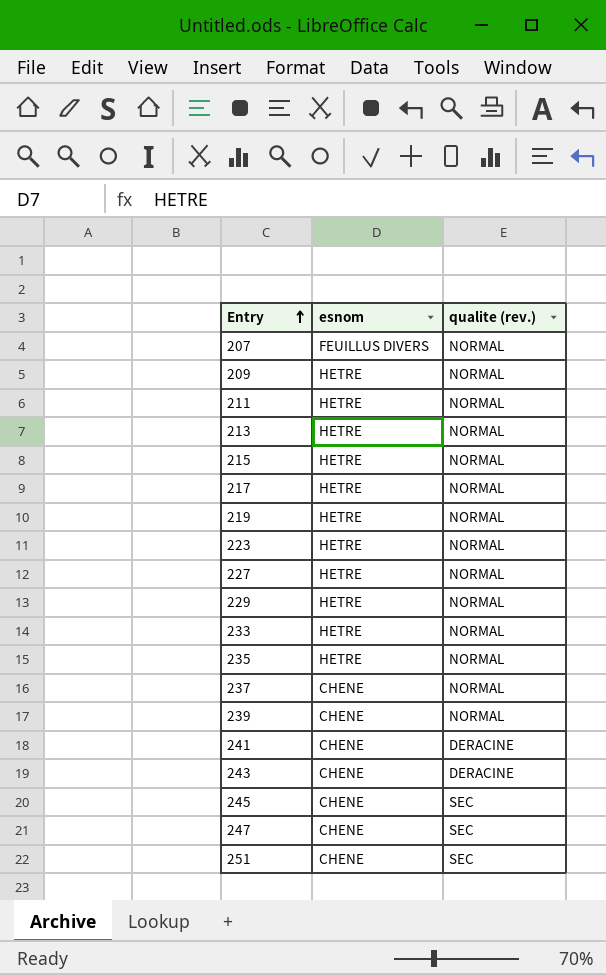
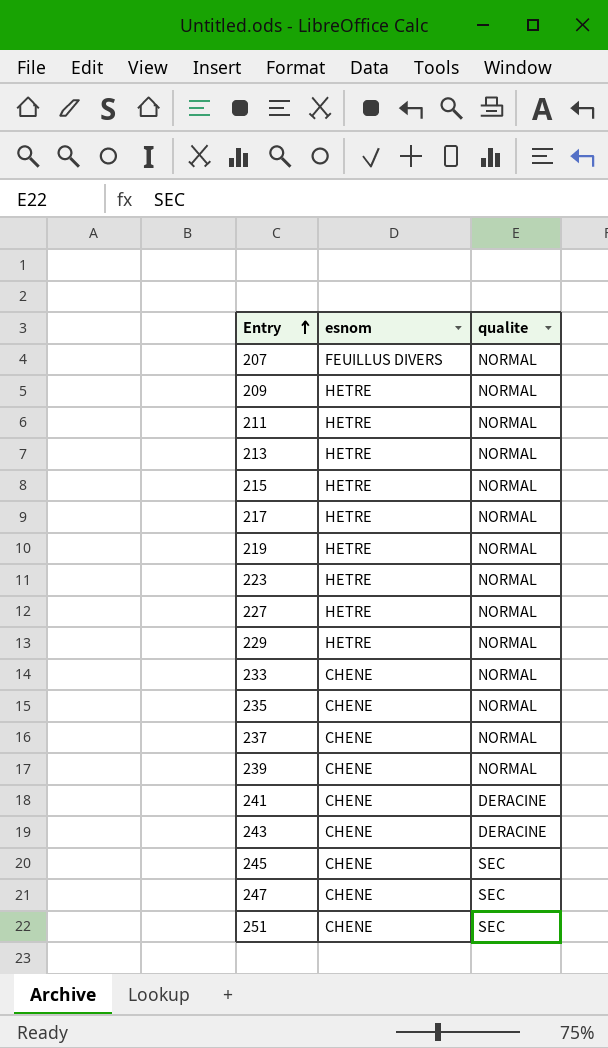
column name: qualite (rev.) -> qualite
233 | esnom: HETRE -> CHENE
235 | esnom: HETRE -> CHENE

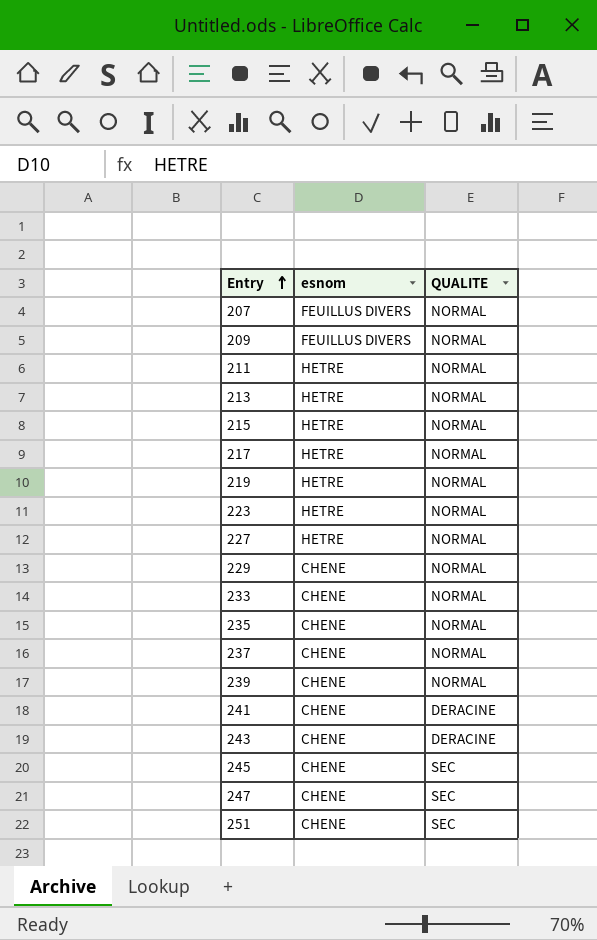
column name: qualite -> QUALITE
209 | esnom: HETRE -> FEUILLUS DIVERS
229 | esnom: HETRE -> CHENE

